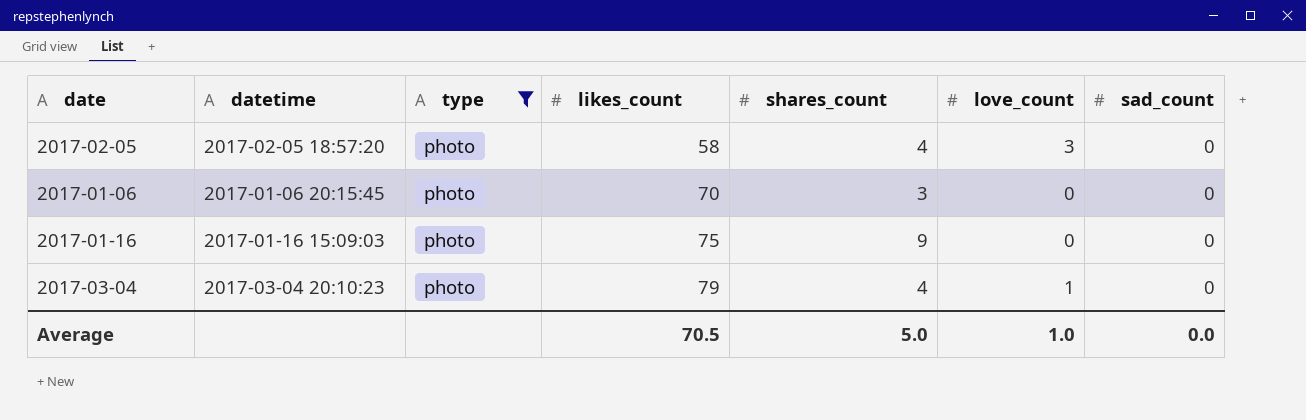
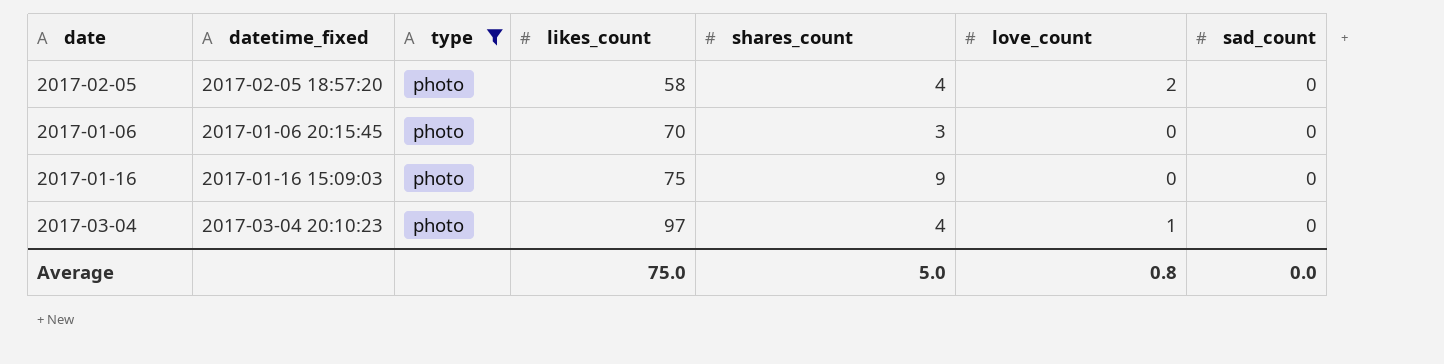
column name: datetime -> datetime_fixed
2017-02-05 | love_count: 3 -> 2
2017-03-04 | likes_count: 79 -> 97
Average | likes_count: 70.5 -> 75.0
Average | love_count: 1.0 -> 0.8

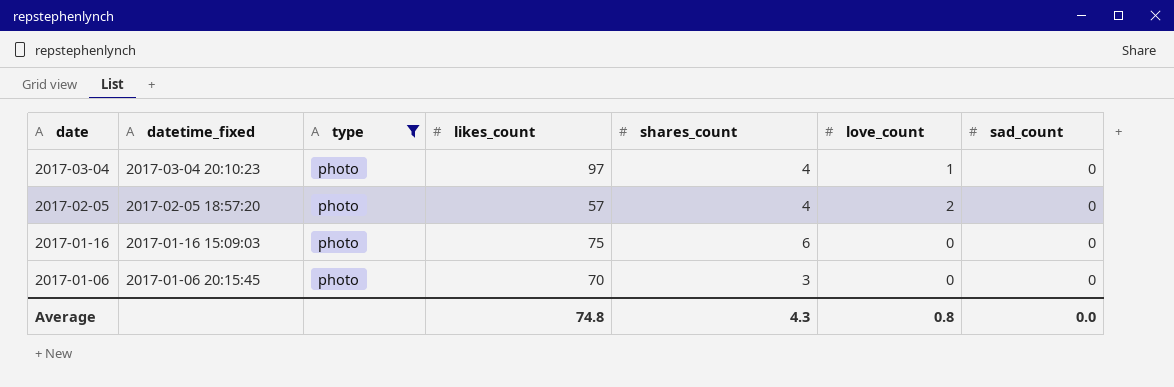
row order: likes_count ascending -> date descending
2017-02-05 | likes_count: 58 -> 57
2017-01-16 | shares_count: 9 -> 6
Average | likes_count: 75.0 -> 74.8
Average | shares_count: 5.0 -> 4.3

